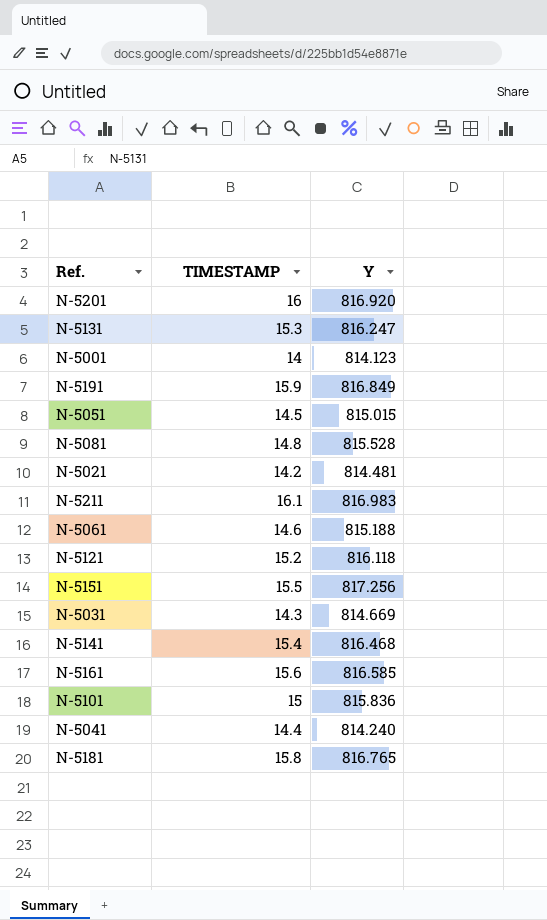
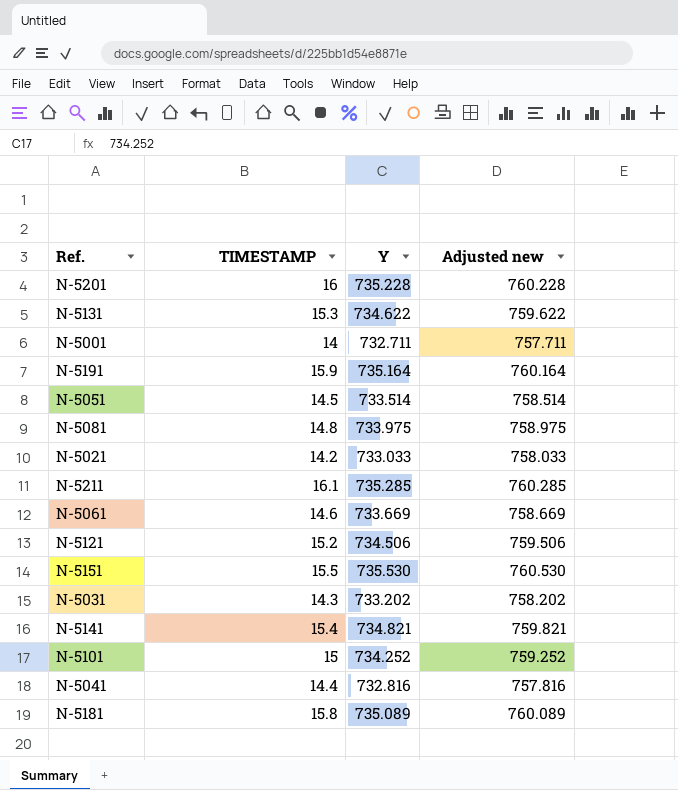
column Adjusted new | formula: none -> [Y] + 25
row N-5161: 15.6 | 816.585 -> none
N-5201 | Y: 816.920 -> 735.228
N-5131 | Y: 816.247 -> 734.622
N-5001 | Y: 814.123 -> 732.711
N-5191 | Y: 816.849 -> 735.164
N-5051 | Y: 815.015 -> 733.514
N-5081 | Y: 815.528 -> 733.975
N-5021 | Y: 814.481 -> 733.033
N-5211 | Y: 816.983 -> 735.285
N-5061 | Y: 815.188 -> 733.669
N-5121 | Y: 816.118 -> 734.506
N-5151 | Y: 817.256 -> 735.530
N-5031 | Y: 814.669 -> 733.202
N-5141 | Y: 816.468 -> 734.821
N-5101 | Y: 815.836 -> 734.252
N-5041 | Y: 814.240 -> 732.816
N-5181 | Y: 816.765 -> 735.089

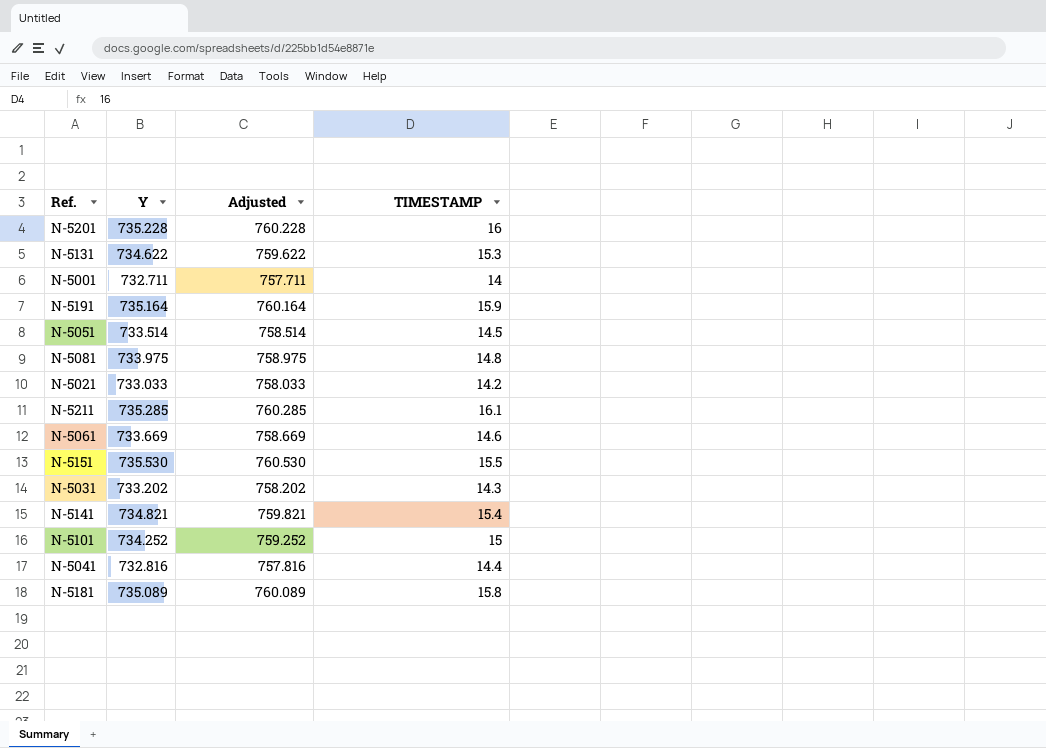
column name: Adjusted new -> Adjusted
column TIMESTAMP | position: 2 -> 4
row N-5121: 15.2 | 734.506 | 759.506 -> none

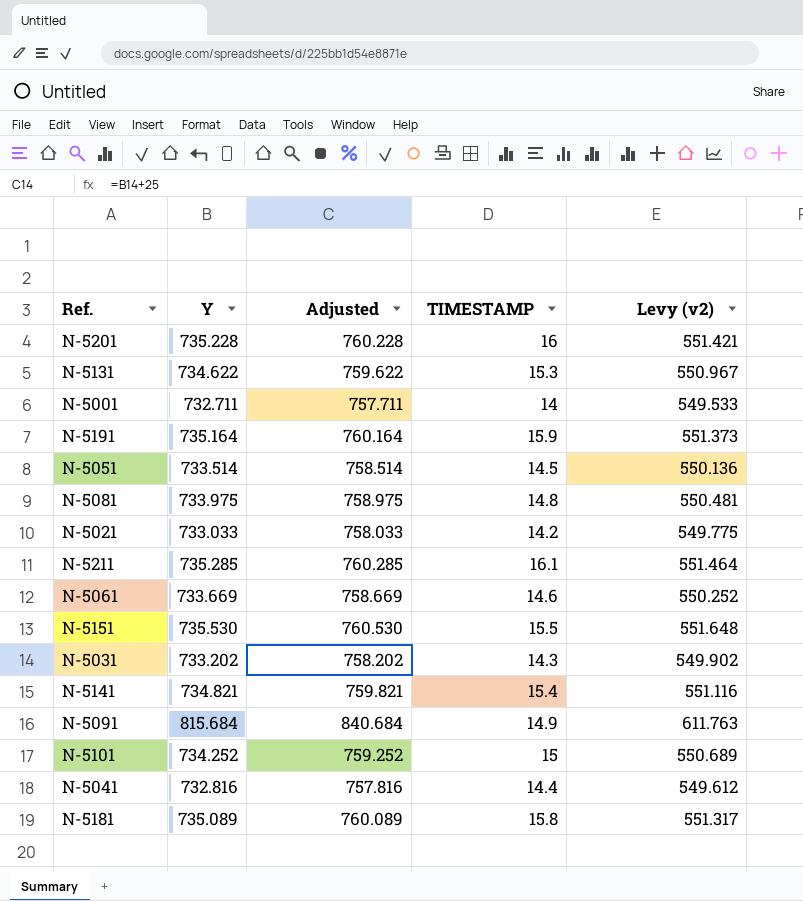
column Levy (v2) | formula: none -> [Y] * 0.75
row N-5091: none -> 815.684 | 840.684 | 14.9 | 611.763

